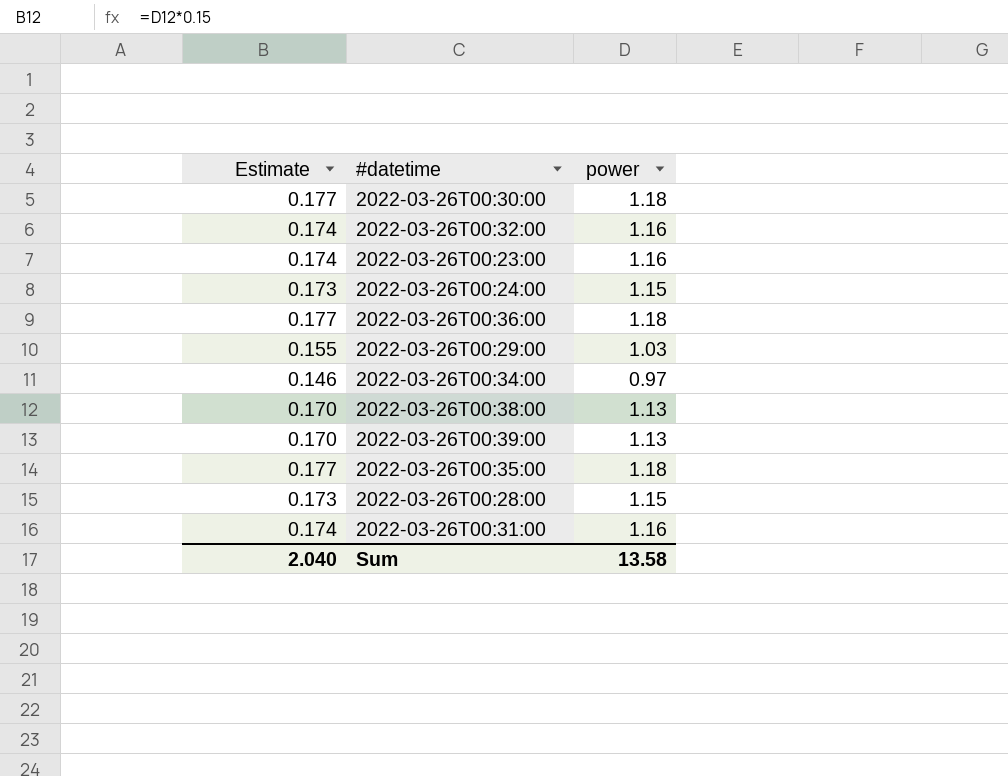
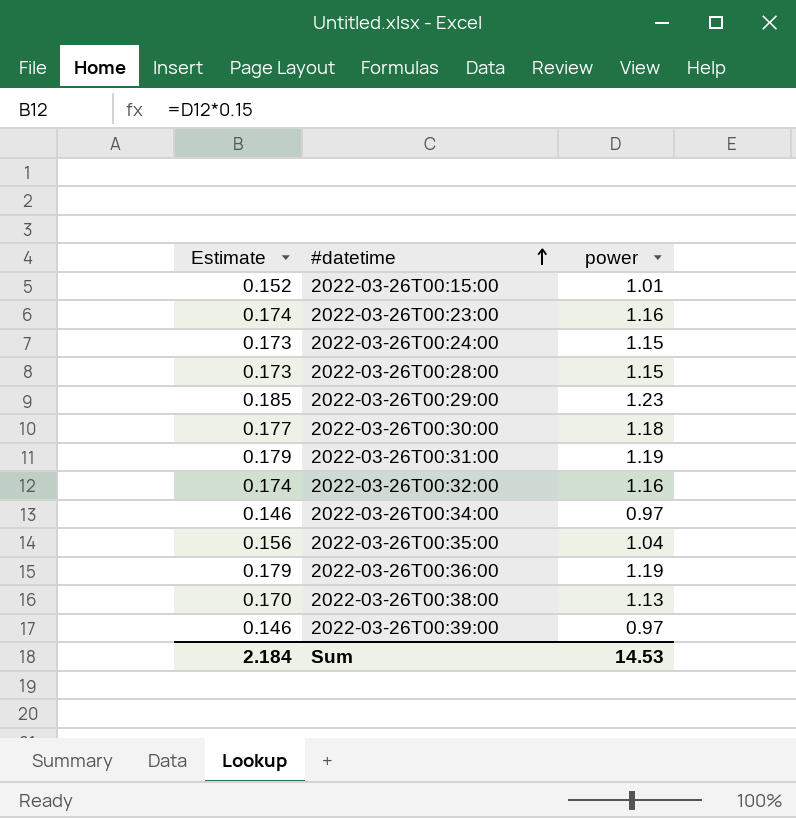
row order: none -> #datetime ascending
row 2022-03-26T00:15:00: none -> 0.152 | 1.01
2022-03-26T00:29:00 | Estimate: 0.155 -> 0.185
2022-03-26T00:29:00 | power: 1.03 -> 1.23
2022-03-26T00:31:00 | Estimate: 0.174 -> 0.179
2022-03-26T00:31:00 | power: 1.16 -> 1.19
2022-03-26T00:35:00 | Estimate: 0.177 -> 0.156
2022-03-26T00:35:00 | power: 1.18 -> 1.04
2022-03-26T00:36:00 | Estimate: 0.177 -> 0.179
2022-03-26T00:36:00 | power: 1.18 -> 1.19
2022-03-26T00:39:00 | Estimate: 0.170 -> 0.146
2022-03-26T00:39:00 | power: 1.13 -> 0.97
Sum | Estimate: 2.040 -> 2.184
Sum | power: 13.58 -> 14.53

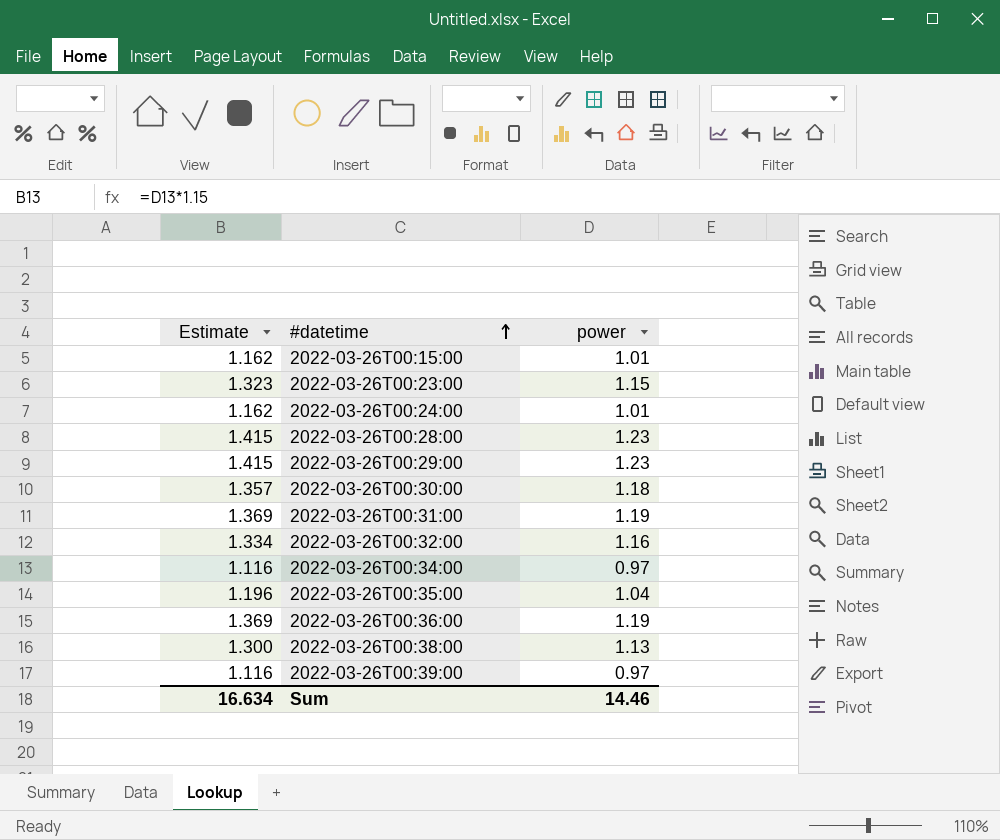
column Estimate | formula: [power] * 0.15 -> [power] * 1.15
2022-03-26T00:23:00 | power: 1.16 -> 1.15
2022-03-26T00:24:00 | power: 1.15 -> 1.01
2022-03-26T00:28:00 | power: 1.15 -> 1.23
Sum | Estimate: 2.184 -> 16.634
Sum | power: 14.53 -> 14.46

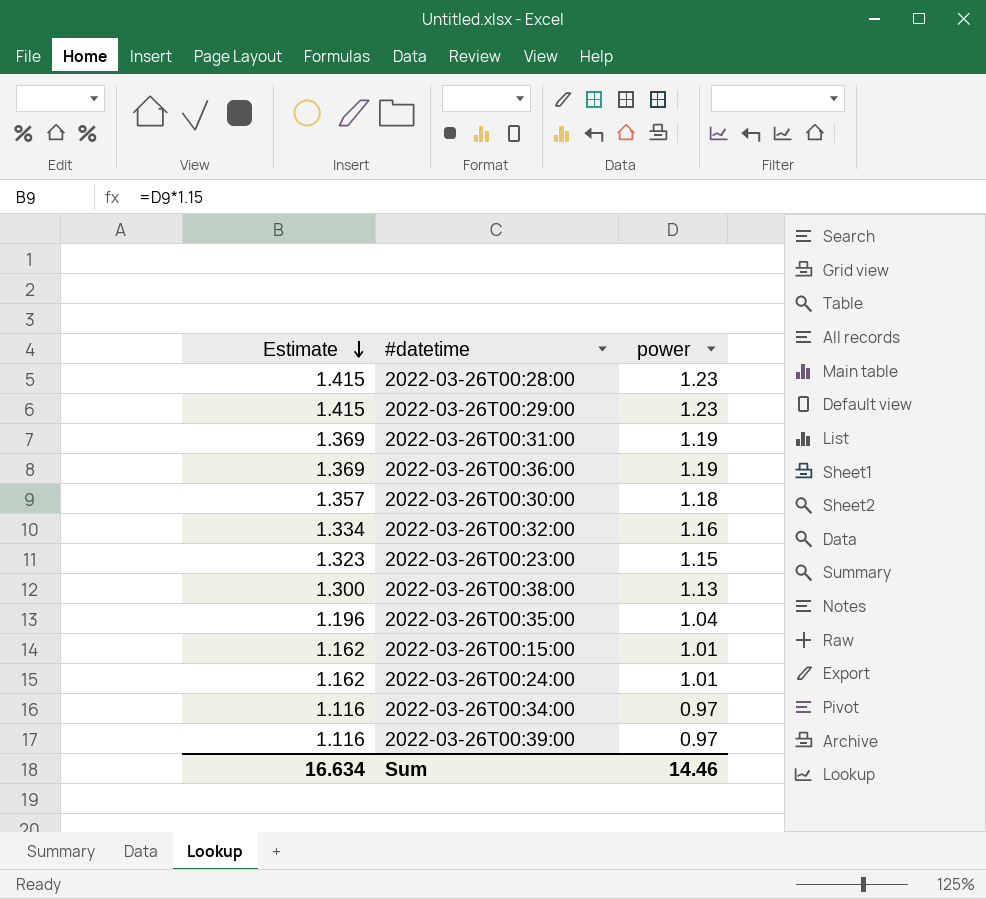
row order: #datetime ascending -> Estimate descending

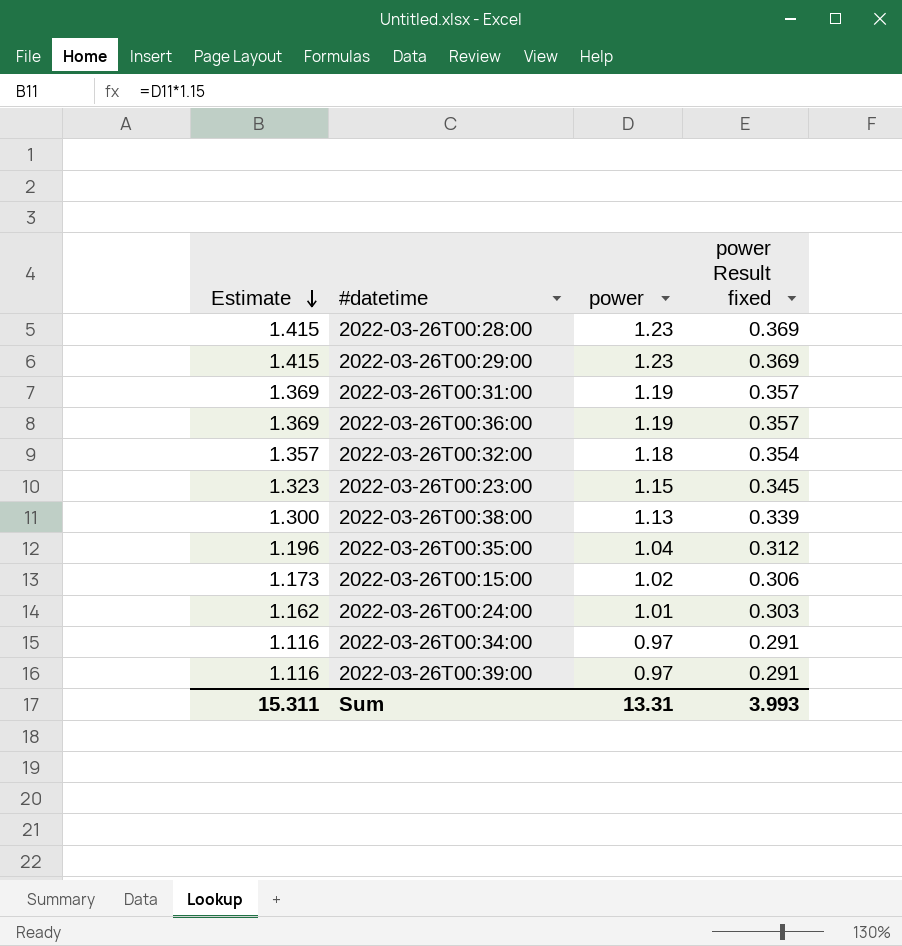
column power Result fixed | formula: none -> [power] * 0.3
row 2022-03-26T00:30:00: 1.357 | 1.18 -> none
2022-03-26T00:32:00 | Estimate: 1.334 -> 1.357
2022-03-26T00:32:00 | power: 1.16 -> 1.18
2022-03-26T00:15:00 | Estimate: 1.162 -> 1.173
2022-03-26T00:15:00 | power: 1.01 -> 1.02
Sum | Estimate: 16.634 -> 15.311
Sum | power: 14.46 -> 13.31

